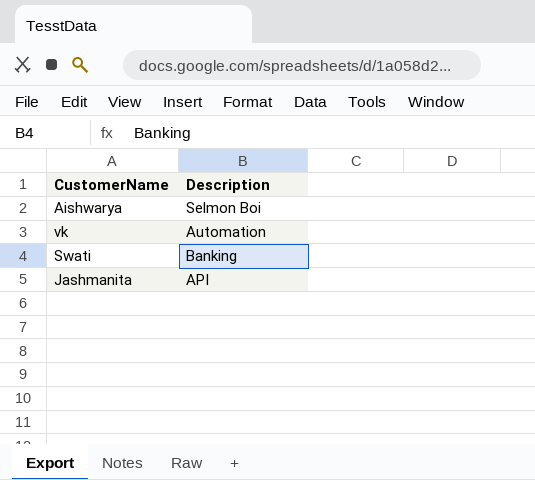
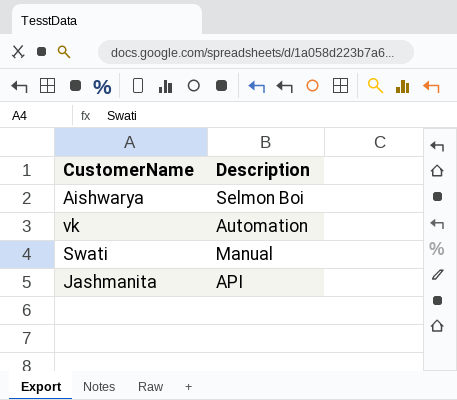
Swati | Description: Banking -> Manual

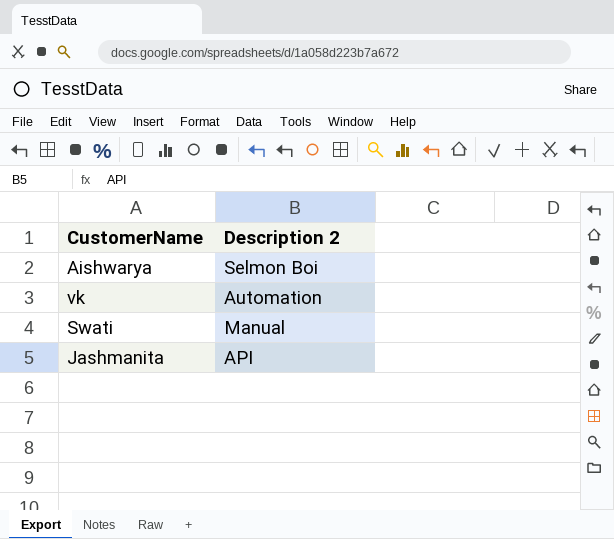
column name: Description -> Description 2

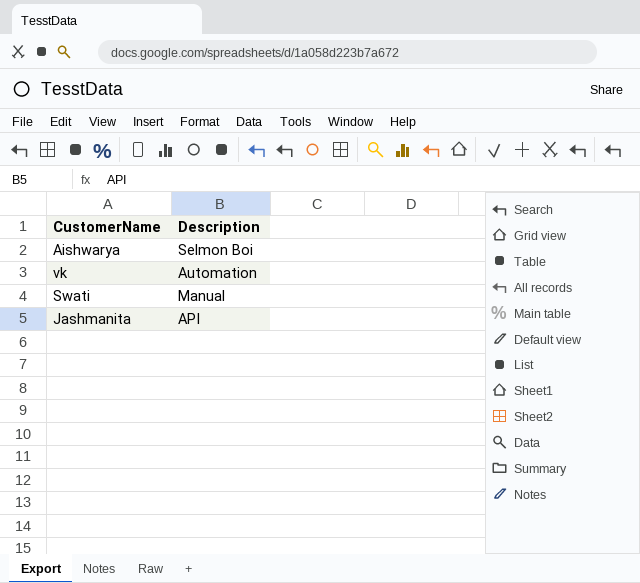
column name: Description 2 -> Description

